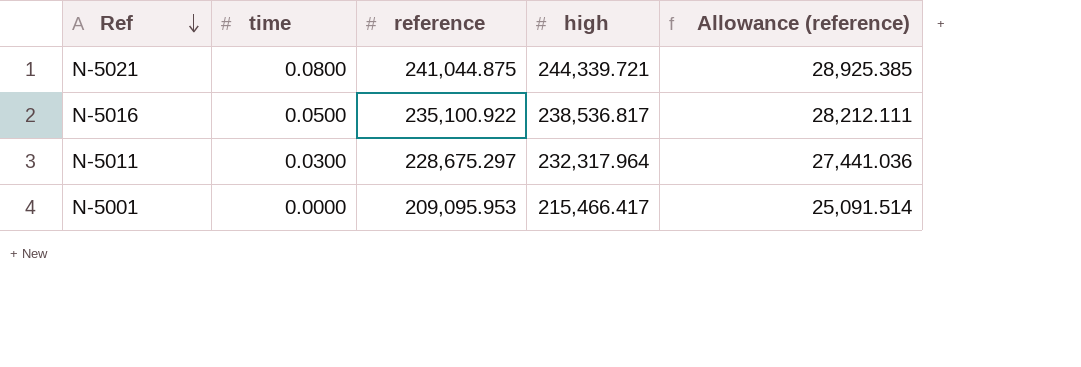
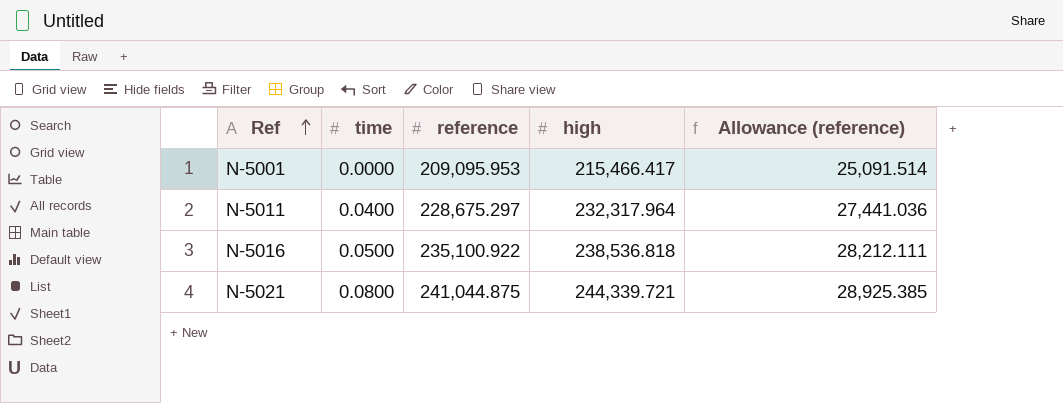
row order: Ref descending -> Ref ascending
N-5011 | time: 0.0300 -> 0.0400
N-5016 | high: 238,536.817 -> 238,536.818

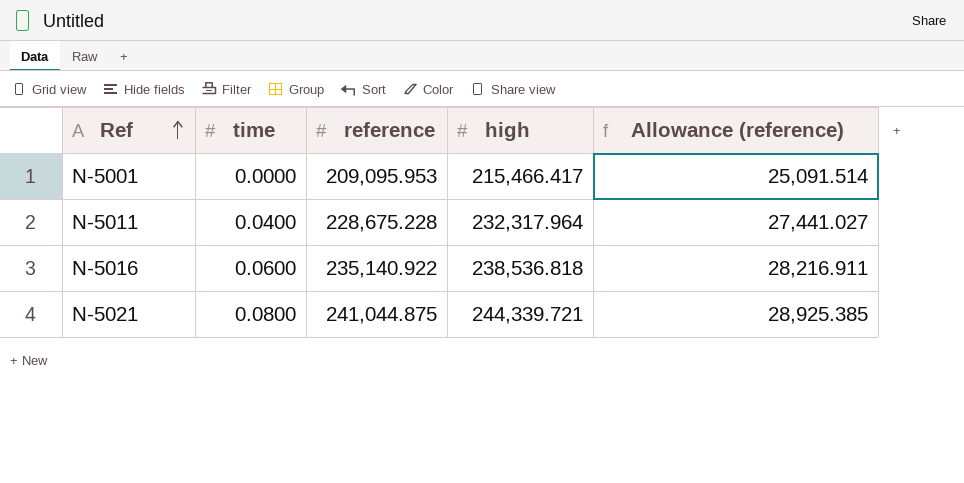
N-5011 | reference: 228,675.297 -> 228,675.228
N-5011 | Allowance (reference): 27,441.036 -> 27,441.027
N-5016 | time: 0.0500 -> 0.0600
N-5016 | reference: 235,100.922 -> 235,140.922
N-5016 | Allowance (reference): 28,212.111 -> 28,216.911

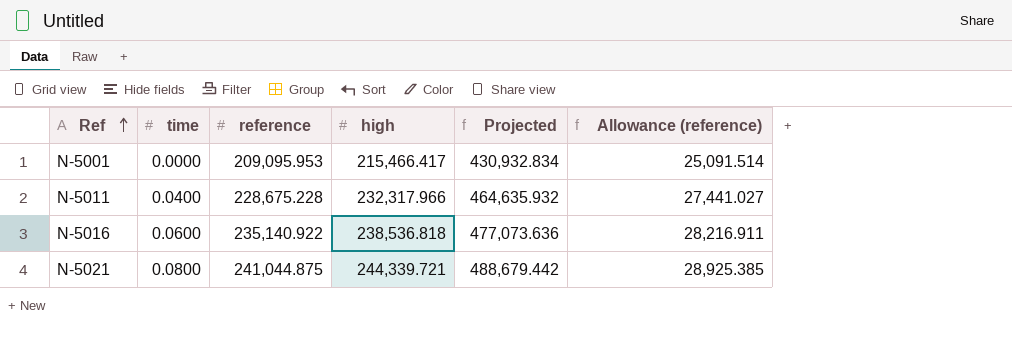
column Projected | formula: none -> [high] * 2
N-5011 | high: 232,317.964 -> 232,317.966

